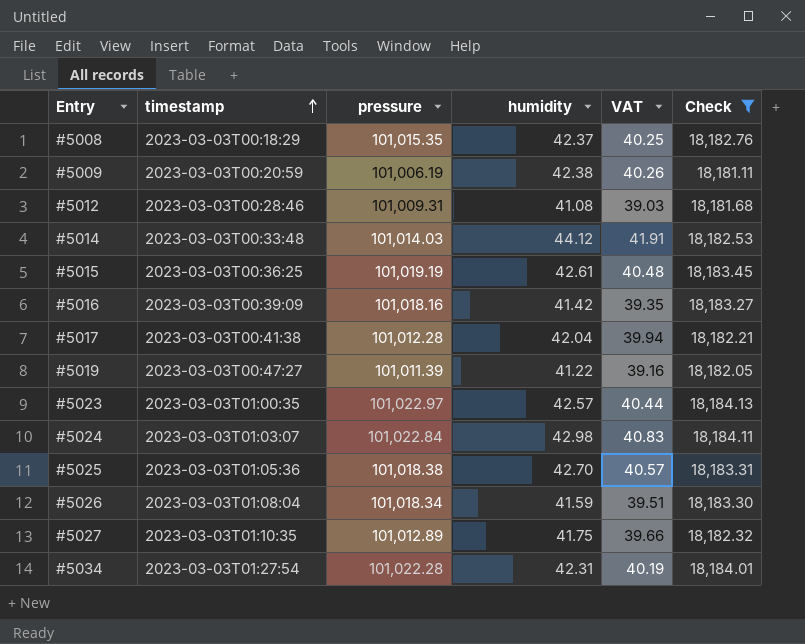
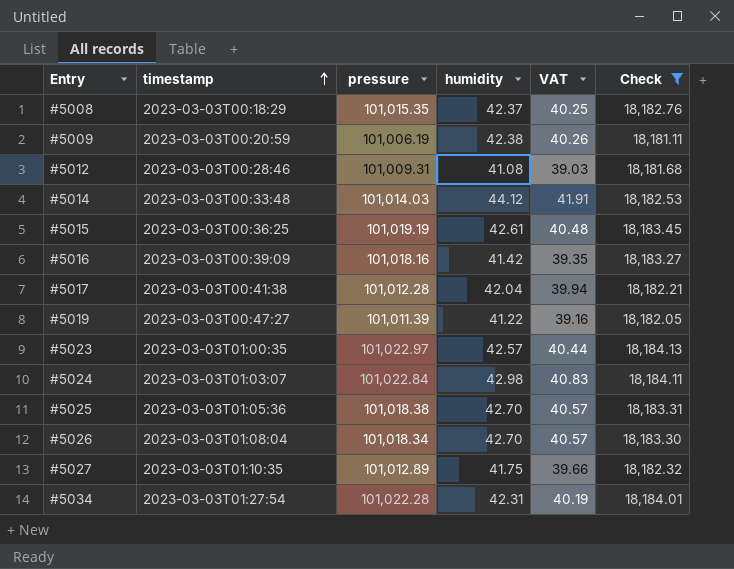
#5026 | humidity: 41.59 -> 42.70
#5026 | VAT: 39.51 -> 40.57

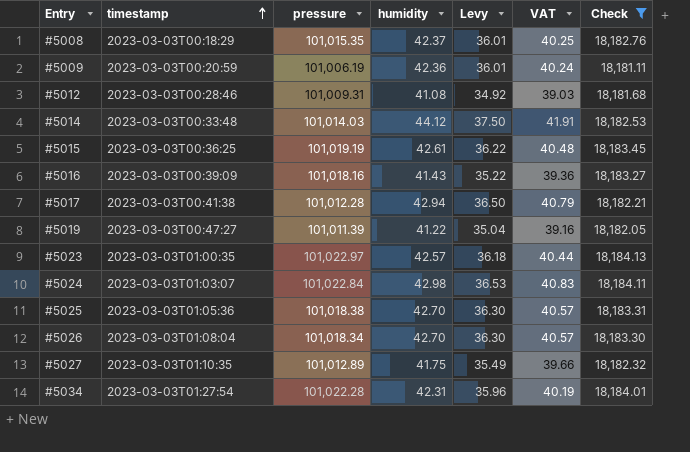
column Levy | formula: none -> [humidity] * 0.85
#5009 | humidity: 42.38 -> 42.36
#5009 | VAT: 40.26 -> 40.24
#5016 | humidity: 41.42 -> 41.43
#5016 | VAT: 39.35 -> 39.36
#5017 | humidity: 42.04 -> 42.94
#5017 | VAT: 39.94 -> 40.79

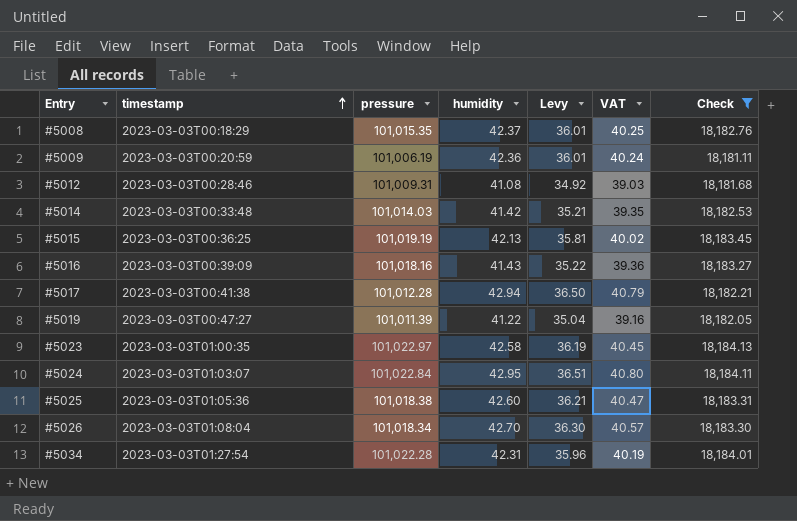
row #5027: 2023-03-03T01:10:35 | 101,012.89 | 41.75 | 35.49 | 39.66 | 18,182.32 -> none
#5014 | humidity: 44.12 -> 41.42
#5014 | Levy: 37.50 -> 35.21
#5014 | VAT: 41.91 -> 39.35
#5015 | humidity: 42.61 -> 42.13
#5015 | Levy: 36.22 -> 35.81
#5015 | VAT: 40.48 -> 40.02
#5023 | humidity: 42.57 -> 42.58
#5023 | Levy: 36.18 -> 36.19
#5023 | VAT: 40.44 -> 40.45
#5024 | humidity: 42.98 -> 42.95
#5024 | Levy: 36.53 -> 36.51
#5024 | VAT: 40.83 -> 40.80
#5025 | humidity: 42.70 -> 42.60
#5025 | Levy: 36.30 -> 36.21
#5025 | VAT: 40.57 -> 40.47

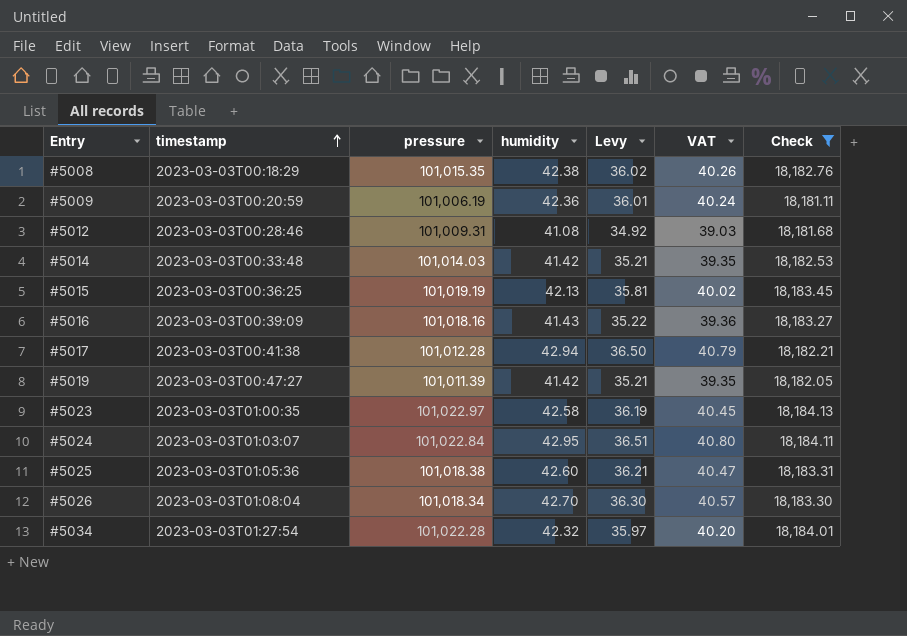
#5008 | humidity: 42.37 -> 42.38
#5008 | Levy: 36.01 -> 36.02
#5008 | VAT: 40.25 -> 40.26
#5019 | humidity: 41.22 -> 41.42
#5019 | Levy: 35.04 -> 35.21
#5019 | VAT: 39.16 -> 39.35
#5034 | humidity: 42.31 -> 42.32
#5034 | Levy: 35.96 -> 35.97
#5034 | VAT: 40.19 -> 40.20

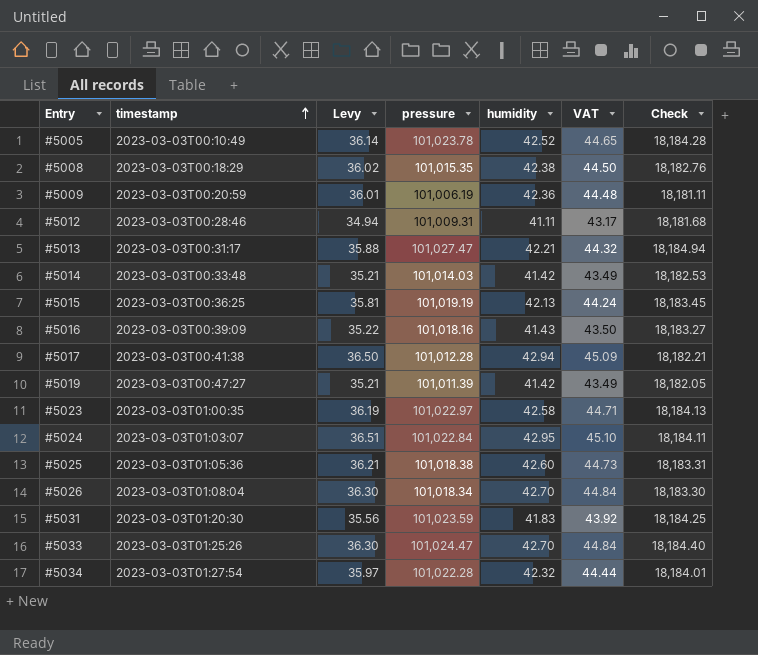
filter: Check <= 18,184.13 -> none
column Levy | position: 5 -> 3
column VAT | formula: [humidity] * 0.95 -> [humidity] * 1.05
#5012 | Levy: 34.92 -> 34.94
#5012 | humidity: 41.08 -> 41.11

